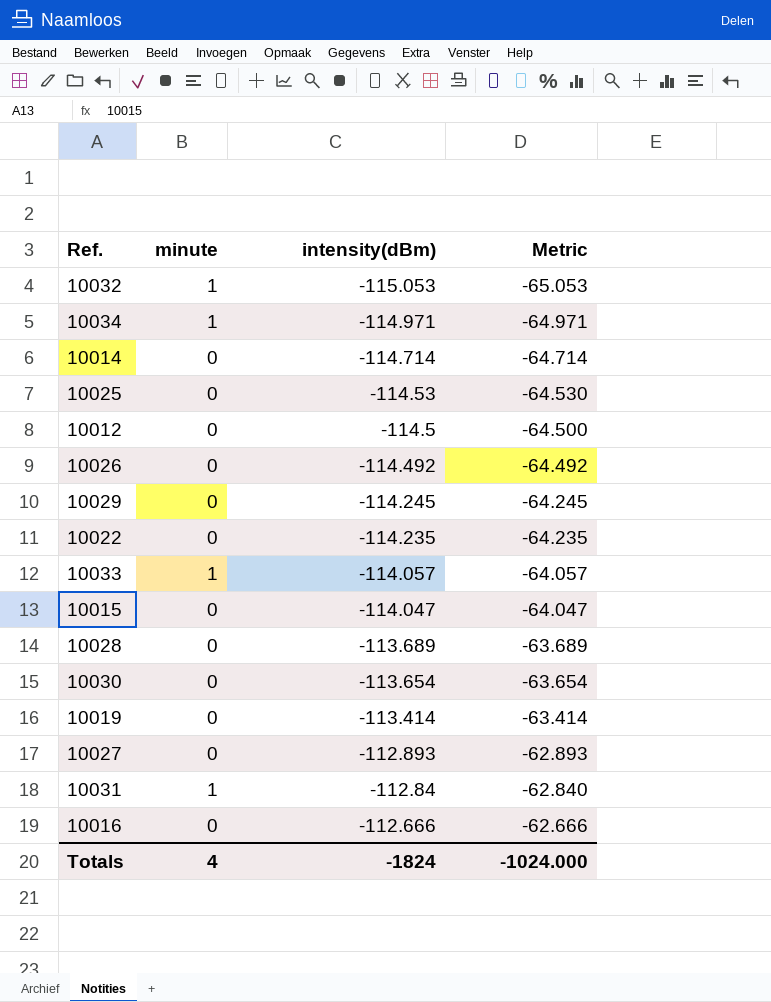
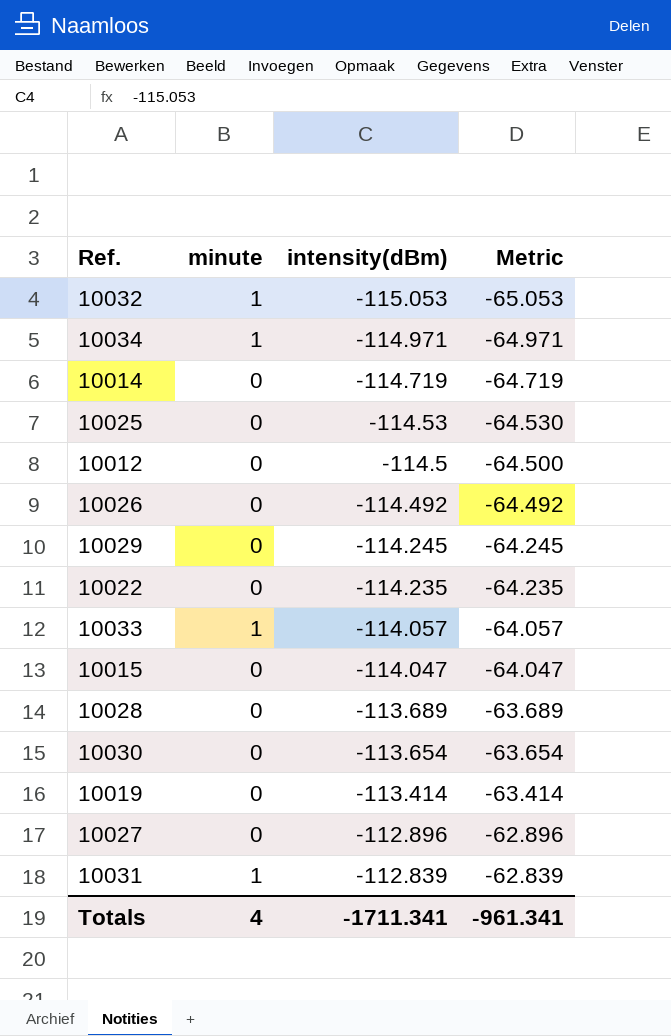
row 10016: 0 | -112.666 | -62.666 -> none
10014 | intensity(dBm): -114.714 -> -114.719
10014 | Metric: -64.714 -> -64.719
10027 | intensity(dBm): -112.893 -> -112.896
10027 | Metric: -62.893 -> -62.896
10031 | intensity(dBm): -112.84 -> -112.839
10031 | Metric: -62.840 -> -62.839
Totals | intensity(dBm): -1824 -> -1711.341
Totals | Metric: -1024.000 -> -961.341

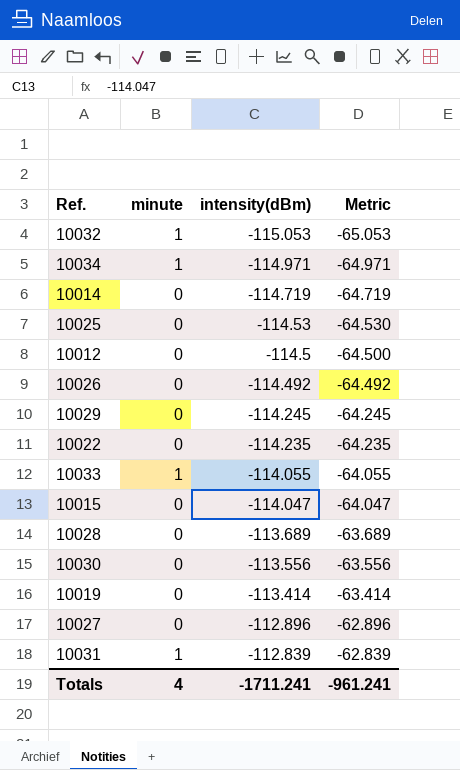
10033 | intensity(dBm): -114.057 -> -114.055
10033 | Metric: -64.057 -> -64.055
10030 | intensity(dBm): -113.654 -> -113.556
10030 | Metric: -63.654 -> -63.556
Totals | intensity(dBm): -1711.341 -> -1711.241
Totals | Metric: -961.341 -> -961.241

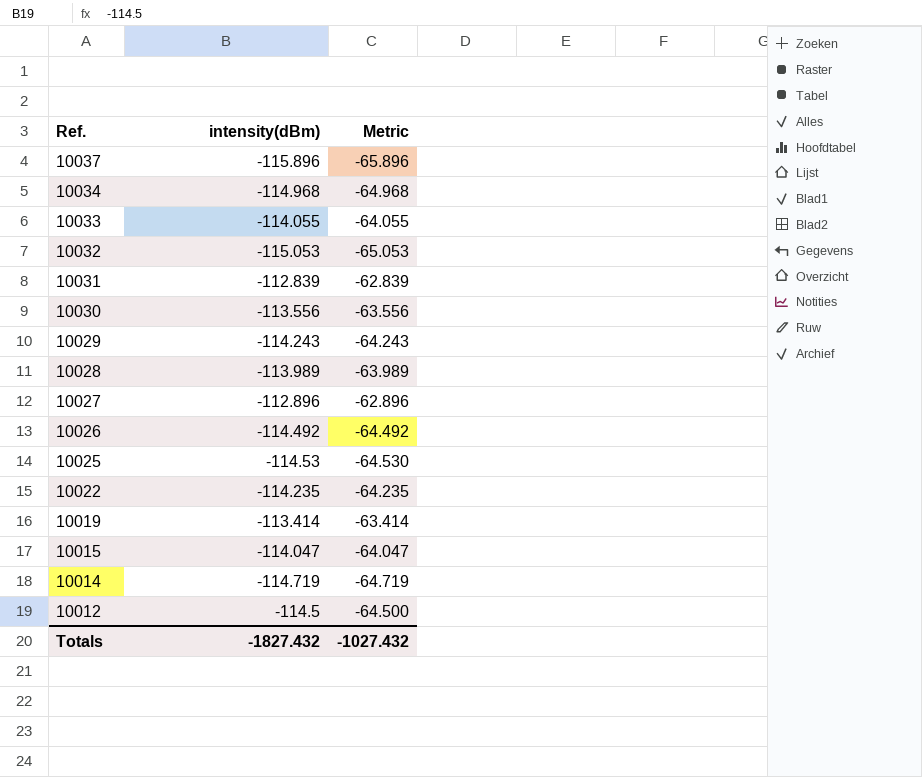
row order: intensity(dBm) ascending -> Ref. descending
column minute | position: 2 -> none
row 10037: none -> -115.896 | -65.896
10034 | intensity(dBm): -114.971 -> -114.968
10034 | Metric: -64.971 -> -64.968
10029 | intensity(dBm): -114.245 -> -114.243
10029 | Metric: -64.245 -> -64.243
10028 | intensity(dBm): -113.689 -> -113.989
10028 | Metric: -63.689 -> -63.989
Totals | intensity(dBm): -1711.241 -> -1827.432
Totals | Metric: -961.241 -> -1027.432

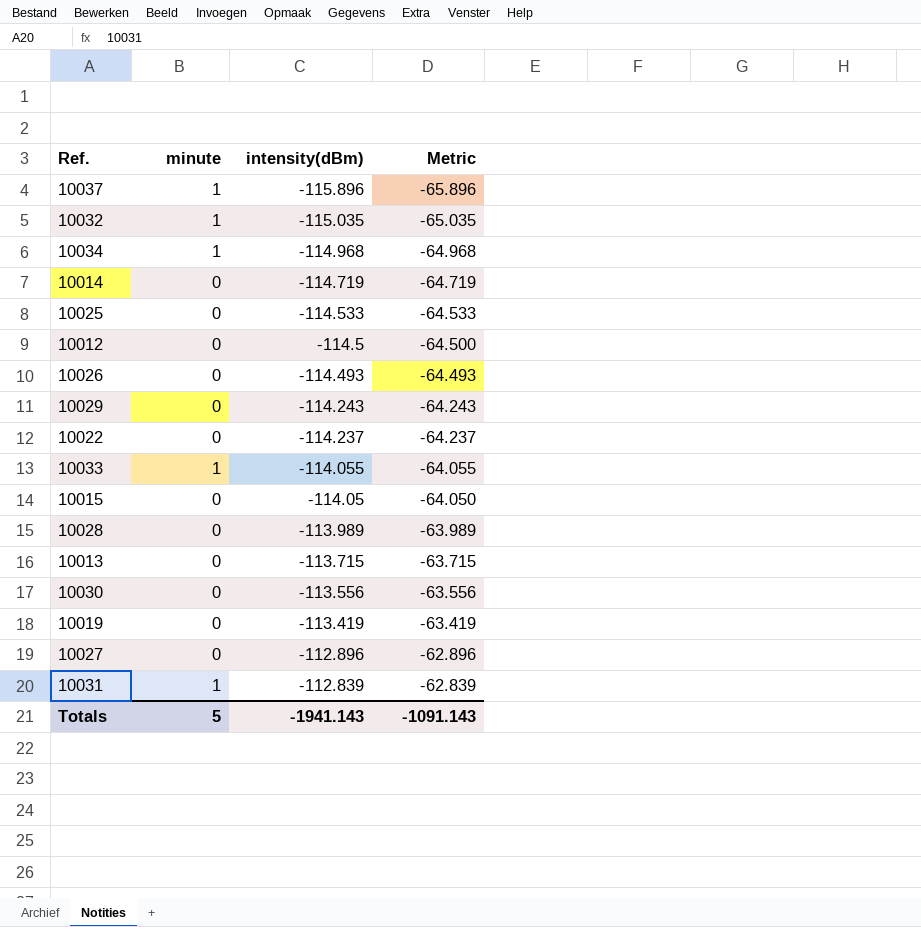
row order: Ref. descending -> intensity(dBm) ascending
column minute | position: none -> 2
10032 | intensity(dBm): -115.053 -> -115.035
10032 | Metric: -65.053 -> -65.035
10025 | intensity(dBm): -114.53 -> -114.533
10025 | Metric: -64.530 -> -64.533
10026 | intensity(dBm): -114.492 -> -114.493
10026 | Metric: -64.492 -> -64.493
10022 | intensity(dBm): -114.235 -> -114.237
10022 | Metric: -64.235 -> -64.237
10015 | intensity(dBm): -114.047 -> -114.05
10015 | Metric: -64.047 -> -64.050
row 10013: none -> 0 | -113.715 | -63.715
10019 | intensity(dBm): -113.414 -> -113.419
10019 | Metric: -63.414 -> -63.419
Totals | intensity(dBm): -1827.432 -> -1941.143
Totals | Metric: -1027.432 -> -1091.143

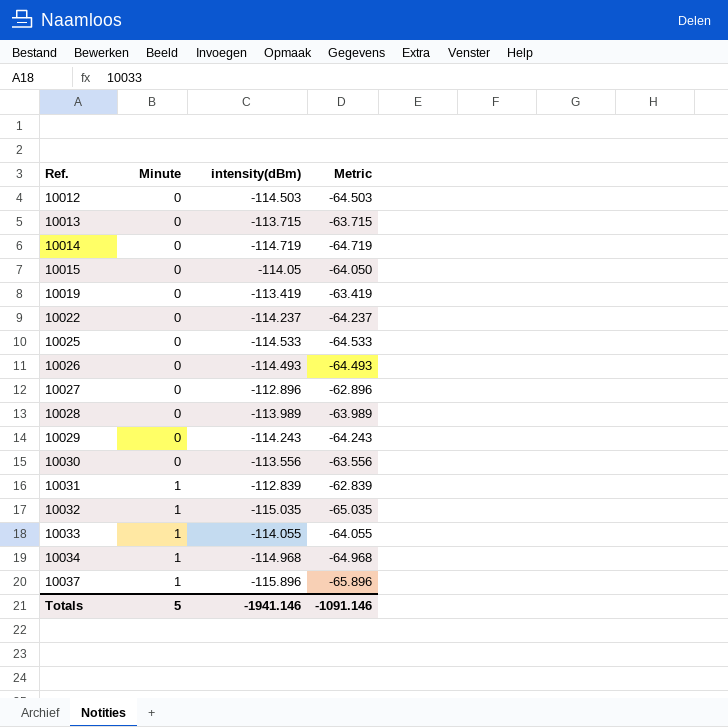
row order: intensity(dBm) ascending -> Ref. ascending
column name: minute -> Minute
10012 | intensity(dBm): -114.5 -> -114.503
10012 | Metric: -64.500 -> -64.503
Totals | intensity(dBm): -1941.143 -> -1941.146
Totals | Metric: -1091.143 -> -1091.146

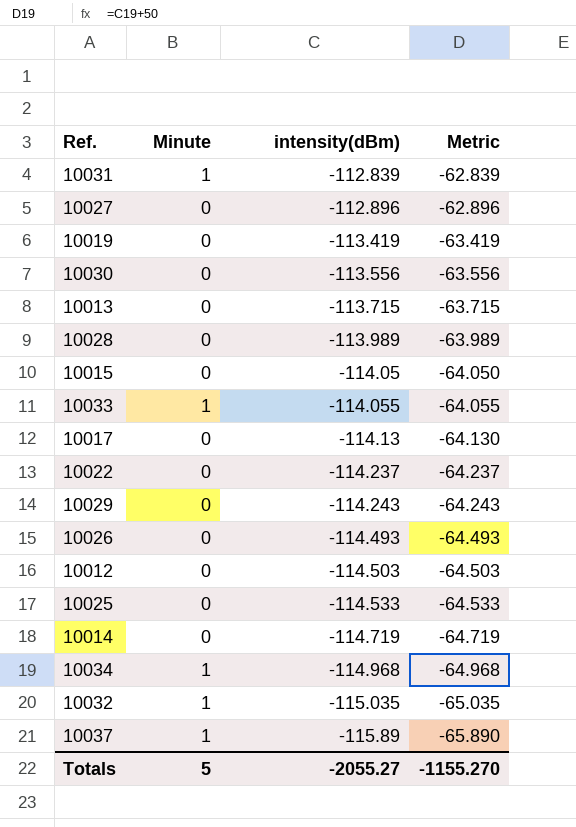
row order: Ref. ascending -> intensity(dBm) descending
row 10017: none -> 0 | -114.13 | -64.130
10037 | intensity(dBm): -115.896 -> -115.89
10037 | Metric: -65.896 -> -65.890
Totals | intensity(dBm): -1941.146 -> -2055.27
Totals | Metric: -1091.146 -> -1155.270

